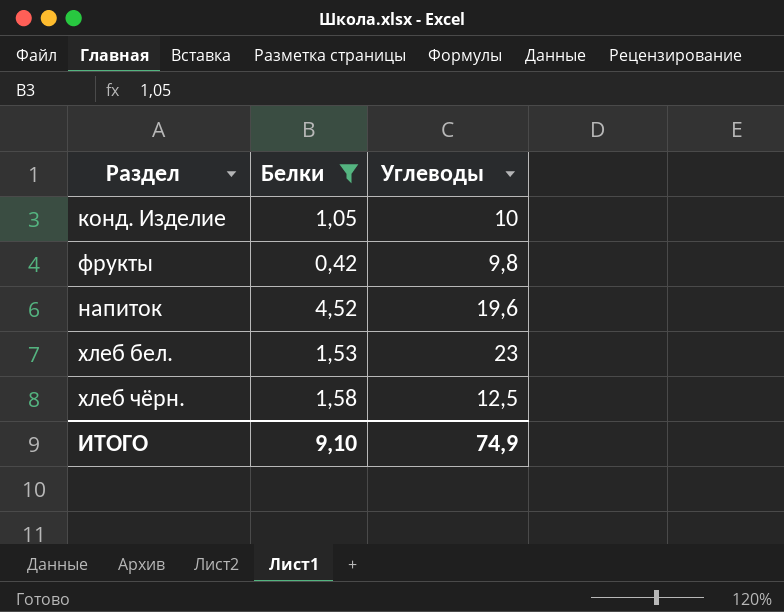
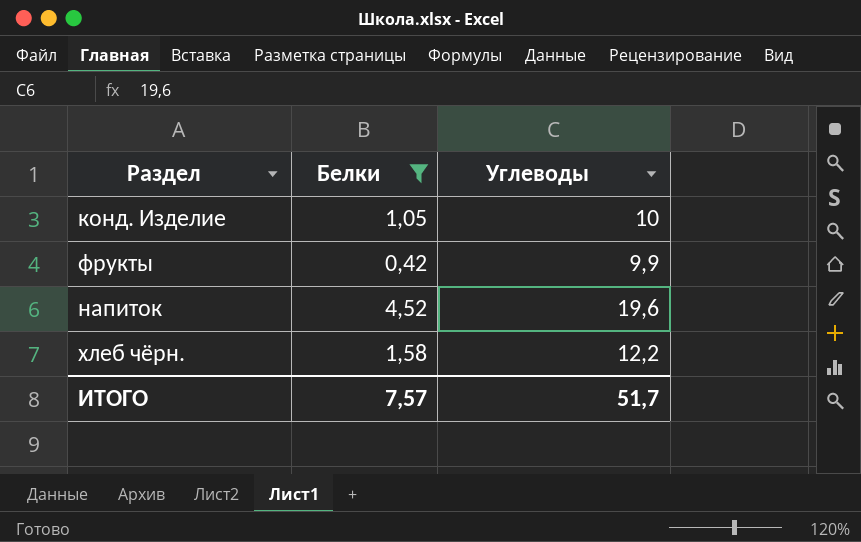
row хлеб бел.: 1,53 | 23 -> none
фрукты | Углеводы: 9,8 -> 9,9
хлеб чёрн. | Углеводы: 12,5 -> 12,2
ИТОГО | Белки: 9,10 -> 7,57
ИТОГО | Углеводы: 74,9 -> 51,7

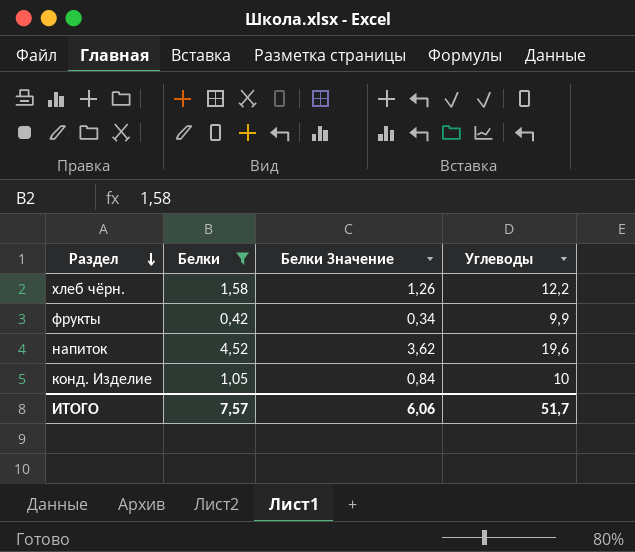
row order: none -> Раздел descending
column Белки Значение | formula: none -> [Белки] * 0,8

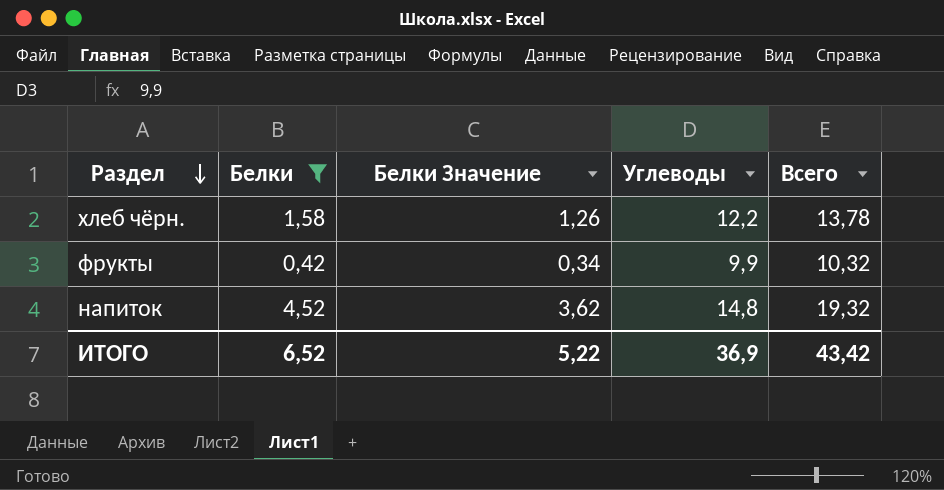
column Всего | formula: none -> [Белки] + [Углеводы]
row конд. Изделие: 1,05 | 0,84 | 10 -> none
напиток | Углеводы: 19,6 -> 14,8
ИТОГО | Белки: 7,57 -> 6,52
ИТОГО | Белки Значение: 6,06 -> 5,22
ИТОГО | Углеводы: 51,7 -> 36,9

